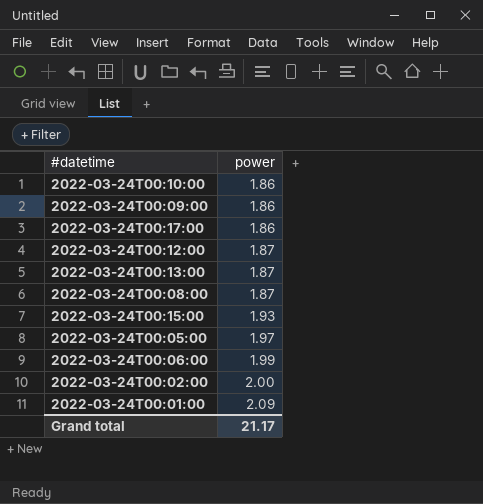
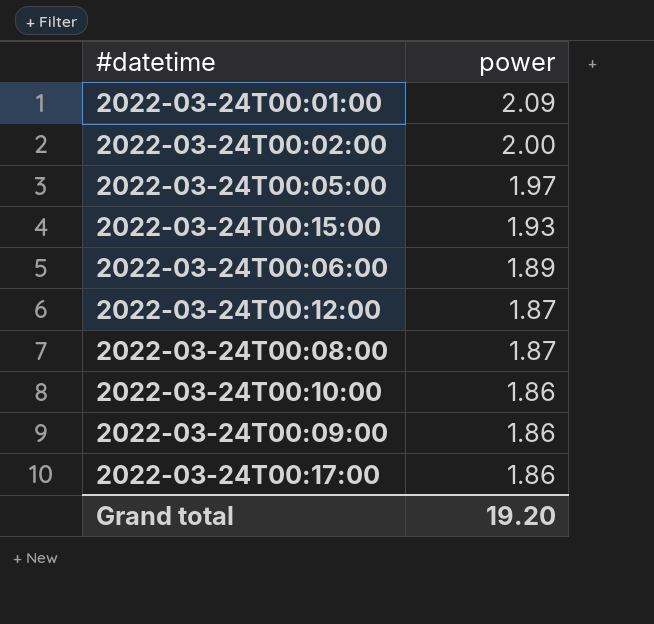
row order: power ascending -> power descending
row 2022-03-24T00:13:00: 1.87 -> none
2022-03-24T00:06:00 | power: 1.99 -> 1.89
Grand total | power: 21.17 -> 19.20

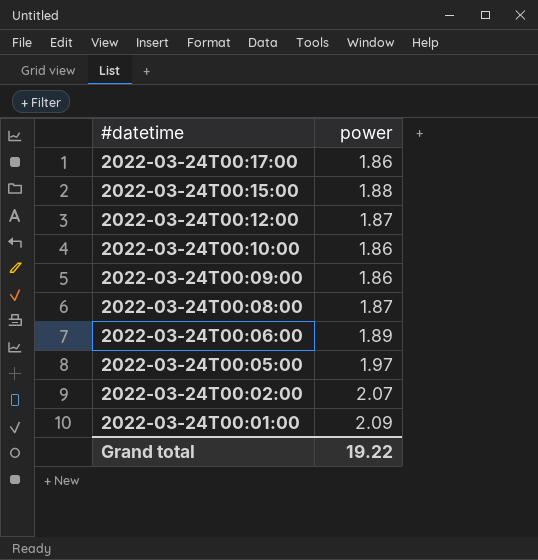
row order: power descending -> #datetime descending
2022-03-24T00:15:00 | power: 1.93 -> 1.88
2022-03-24T00:02:00 | power: 2.00 -> 2.07
Grand total | power: 19.20 -> 19.22

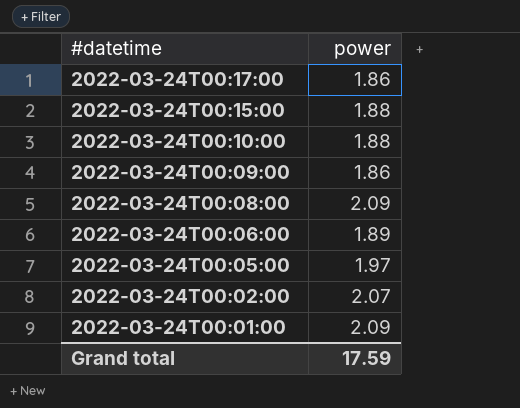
row 2022-03-24T00:12:00: 1.87 -> none
2022-03-24T00:10:00 | power: 1.86 -> 1.88
2022-03-24T00:08:00 | power: 1.87 -> 2.09
Grand total | power: 19.22 -> 17.59

